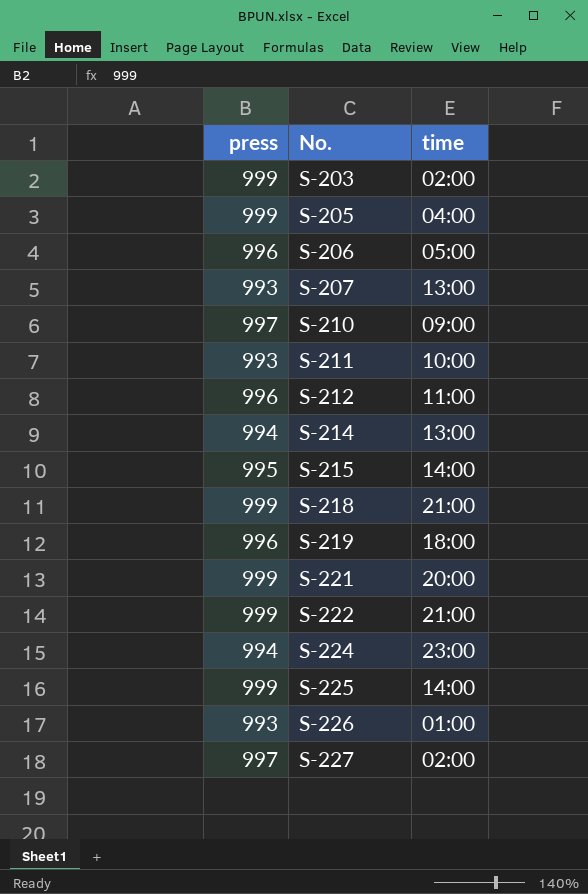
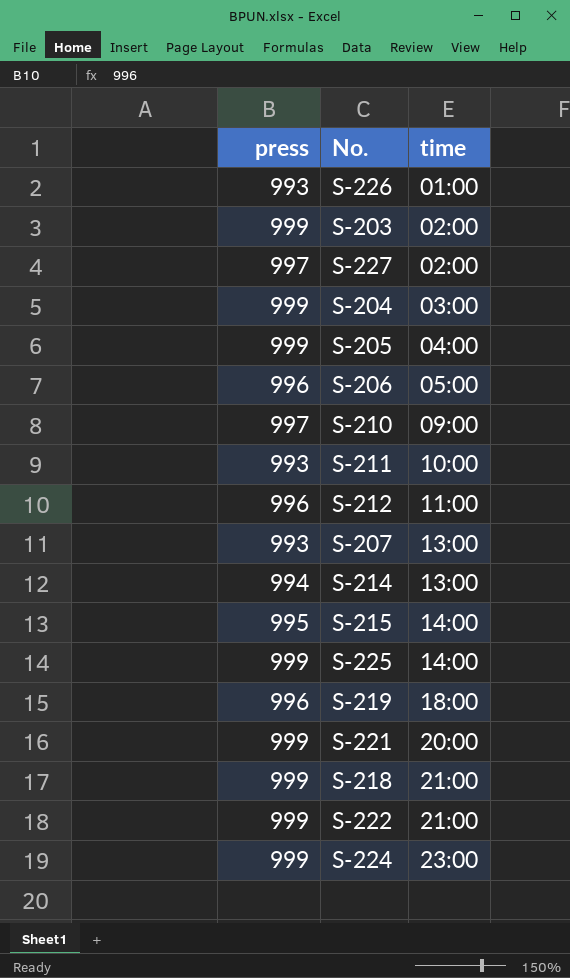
row order: No. ascending -> time ascending
row S-204: none -> 999 | 03:00
S-224 | press: 994 -> 999

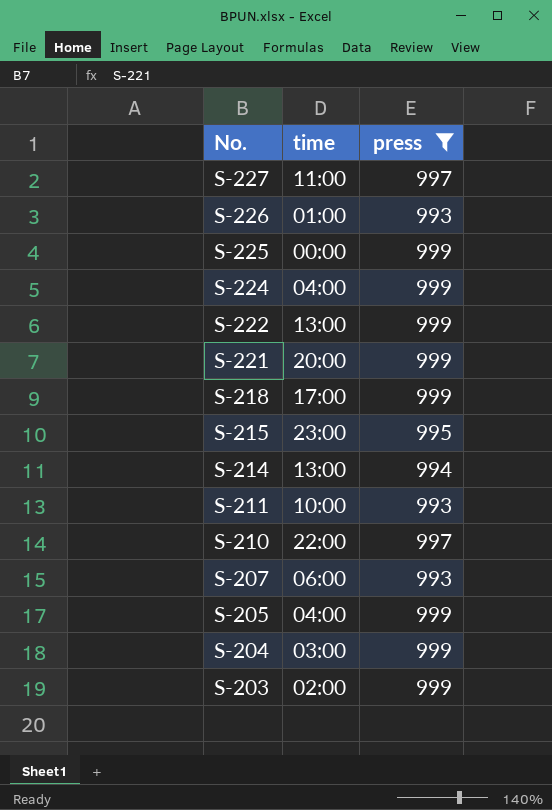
filter: none -> press != 996
row order: time ascending -> No. descending
column press | position: 1 -> 3
S-227 | time: 02:00 -> 11:00
S-225 | time: 14:00 -> 00:00
S-224 | time: 23:00 -> 04:00
S-222 | time: 21:00 -> 13:00
S-218 | time: 21:00 -> 17:00
S-215 | time: 14:00 -> 23:00
S-210 | time: 09:00 -> 22:00
S-207 | time: 13:00 -> 06:00

